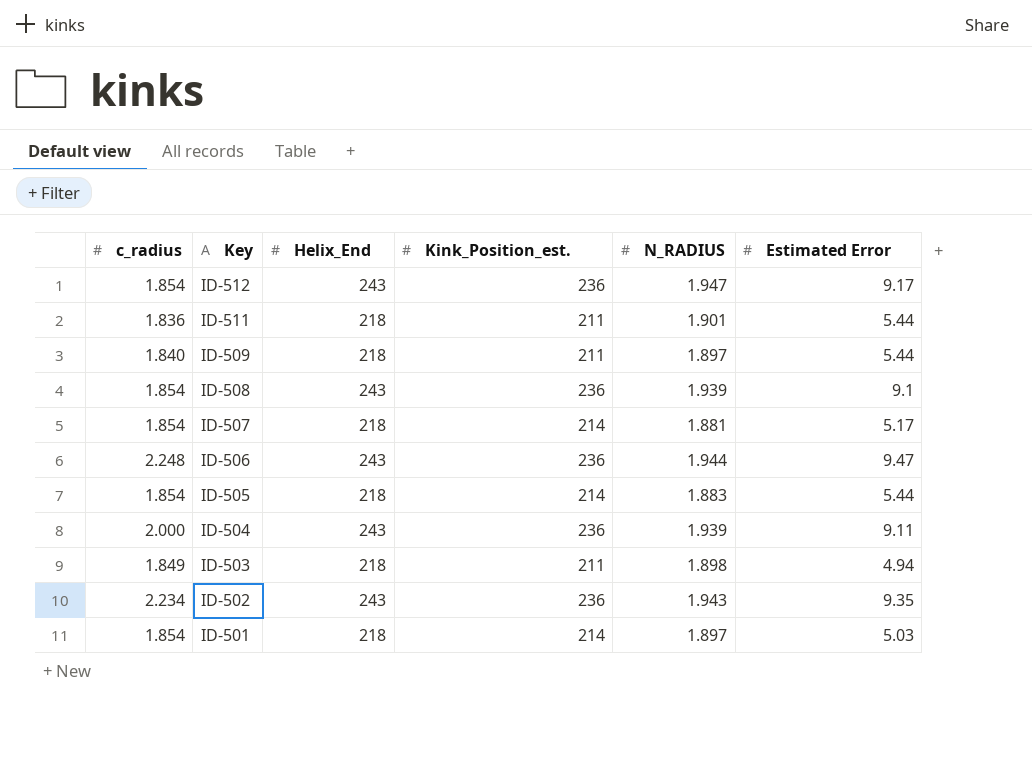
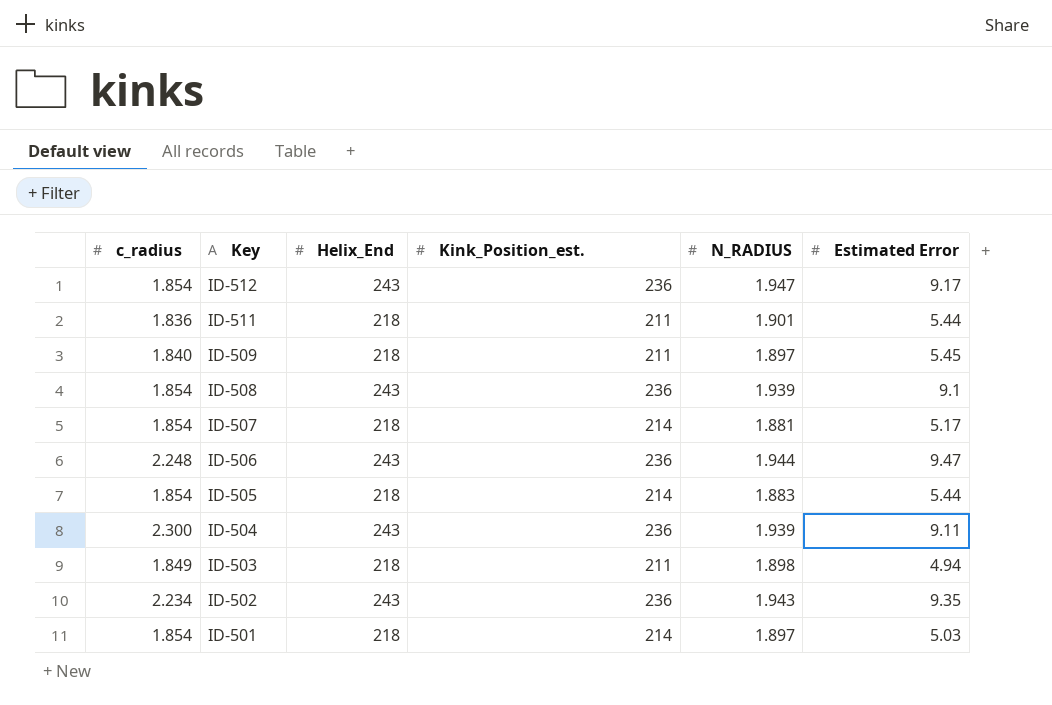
ID-509 | Estimated Error: 5.44 -> 5.45
ID-504 | c_radius: 2.000 -> 2.300

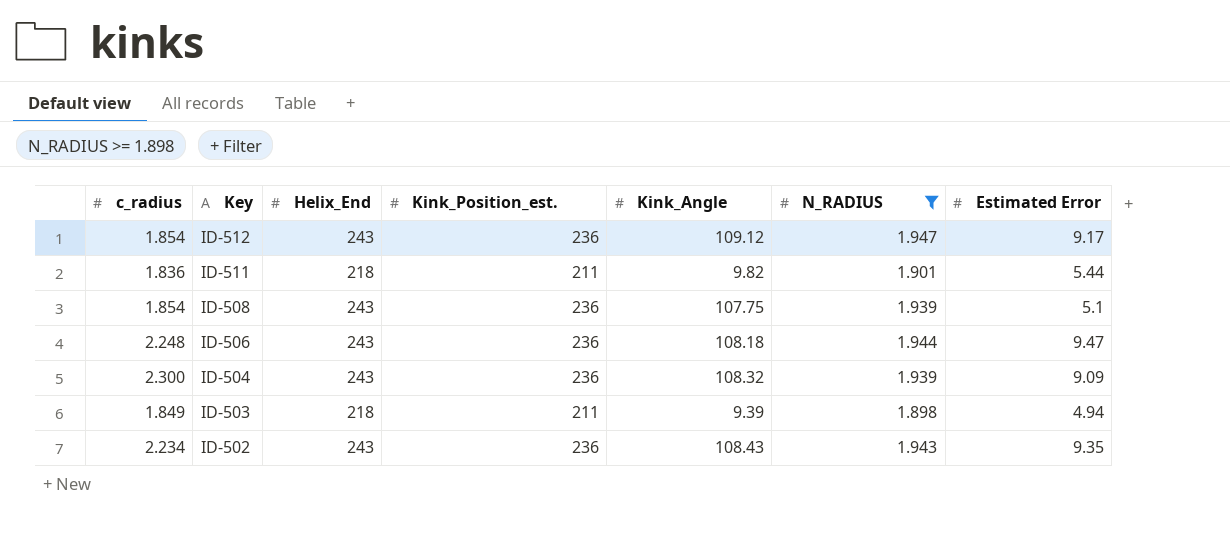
filter: none -> N_RADIUS >= 1.898
column Kink_Angle | position: none -> 5
ID-508 | Estimated Error: 9.1 -> 5.1
ID-504 | Estimated Error: 9.11 -> 9.09

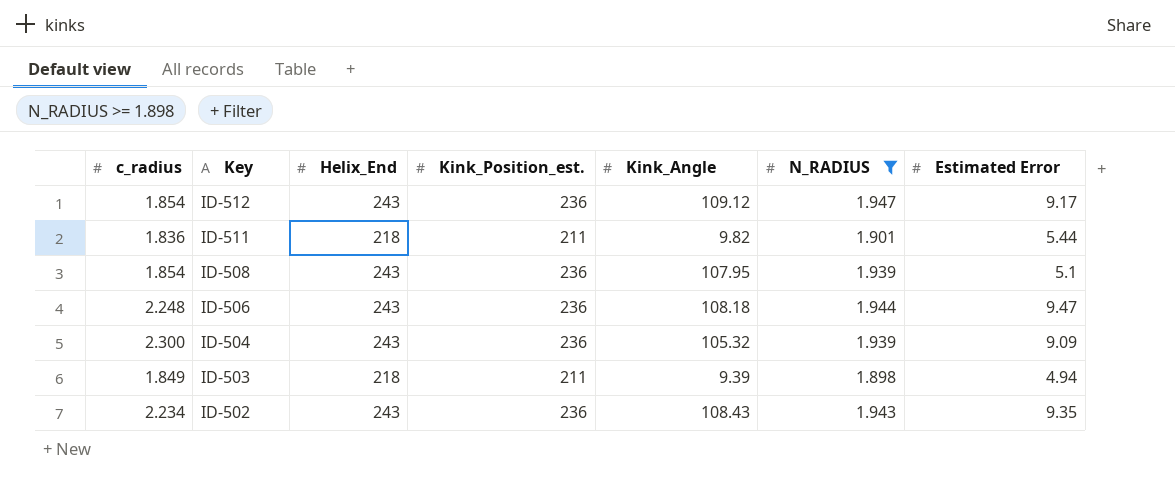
ID-508 | Kink_Angle: 107.75 -> 107.95
ID-504 | Kink_Angle: 108.32 -> 105.32

